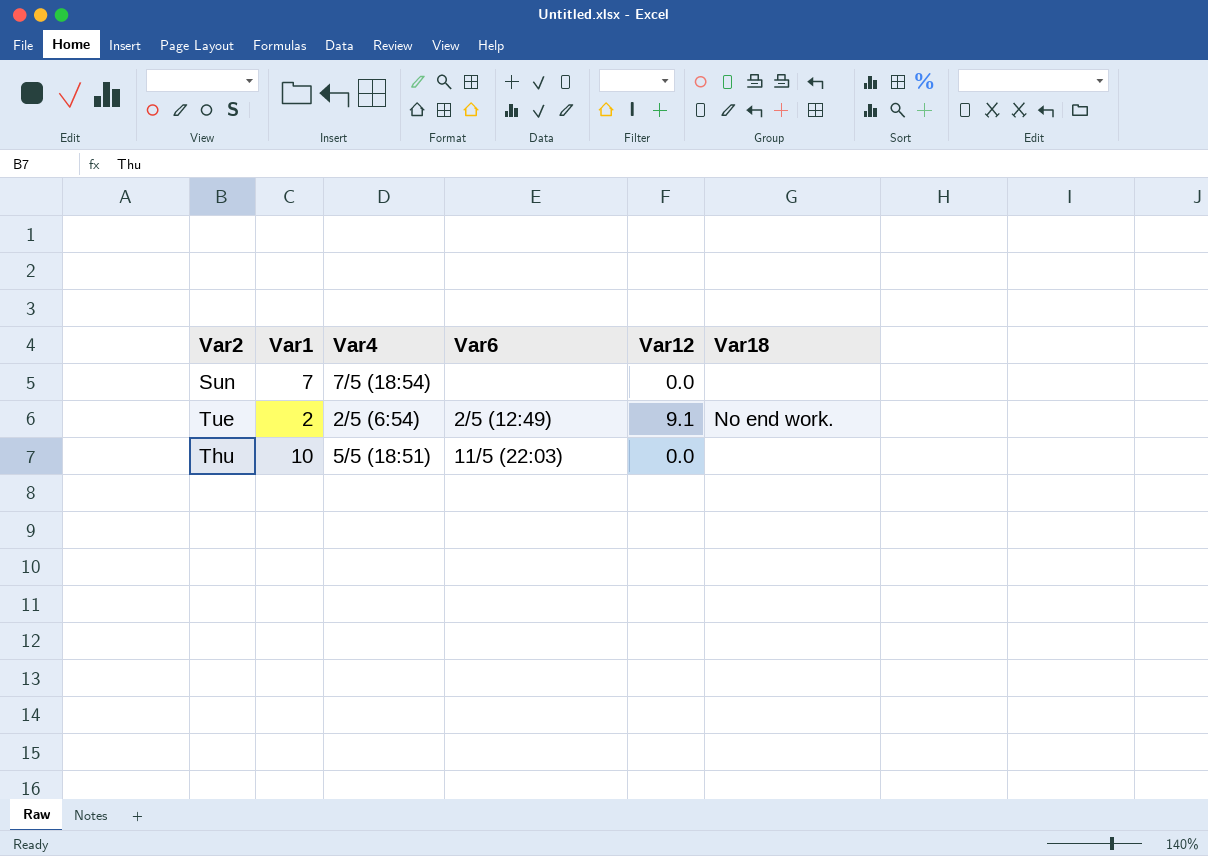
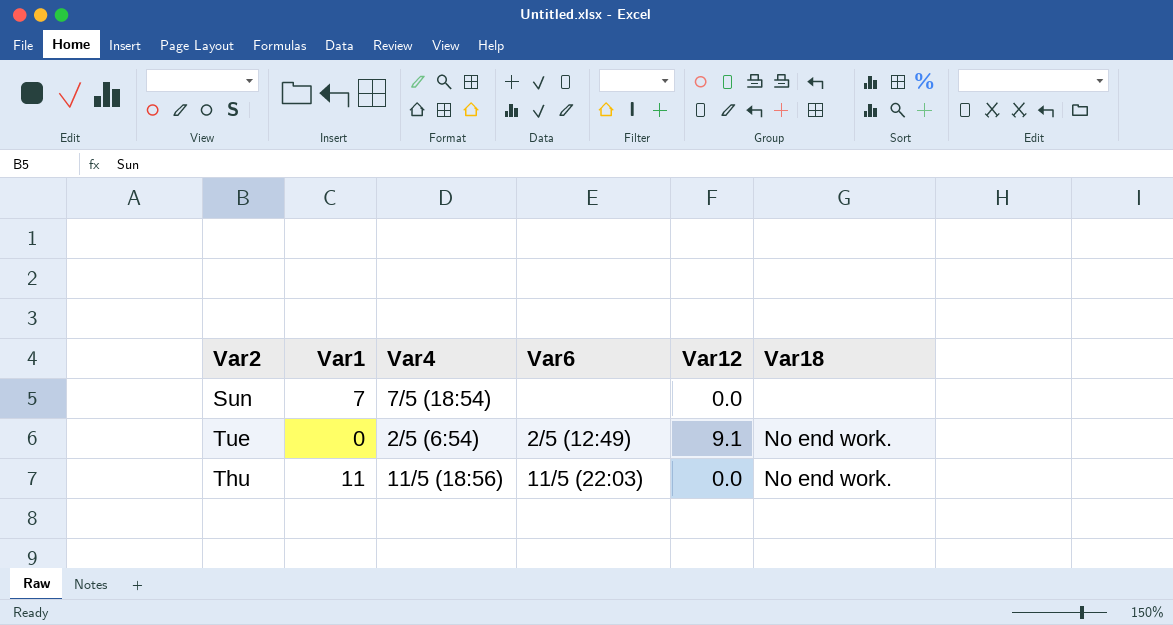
Tue | Var1: 2 -> 0
Thu | Var1: 10 -> 11
Thu | Var4: 5/5 (18:51) -> 11/5 (18:56)
Thu | Var18: none -> No end work.

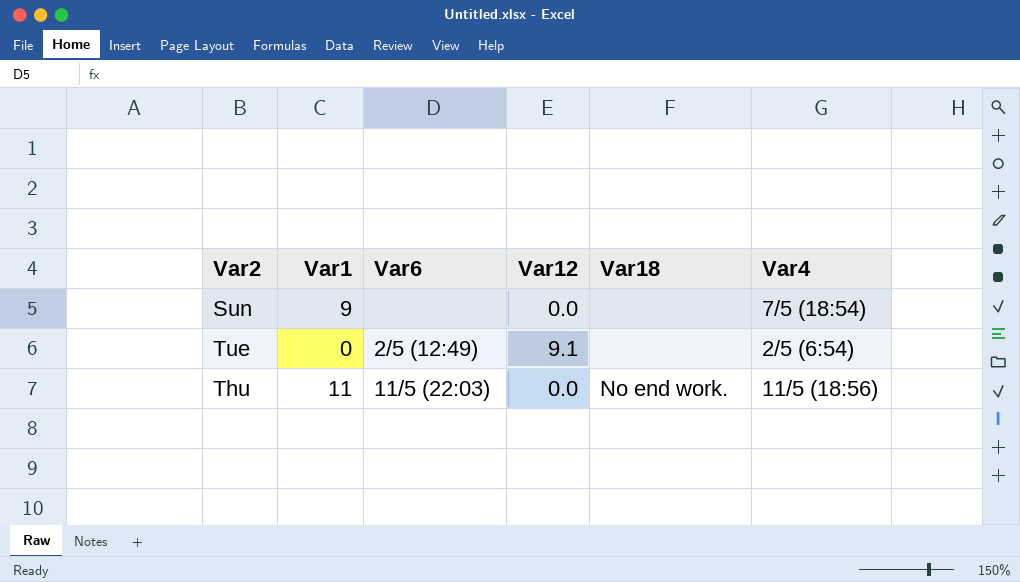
column Var4 | position: 3 -> 6
Sun | Var1: 7 -> 9
Tue | Var18: No end work. -> none

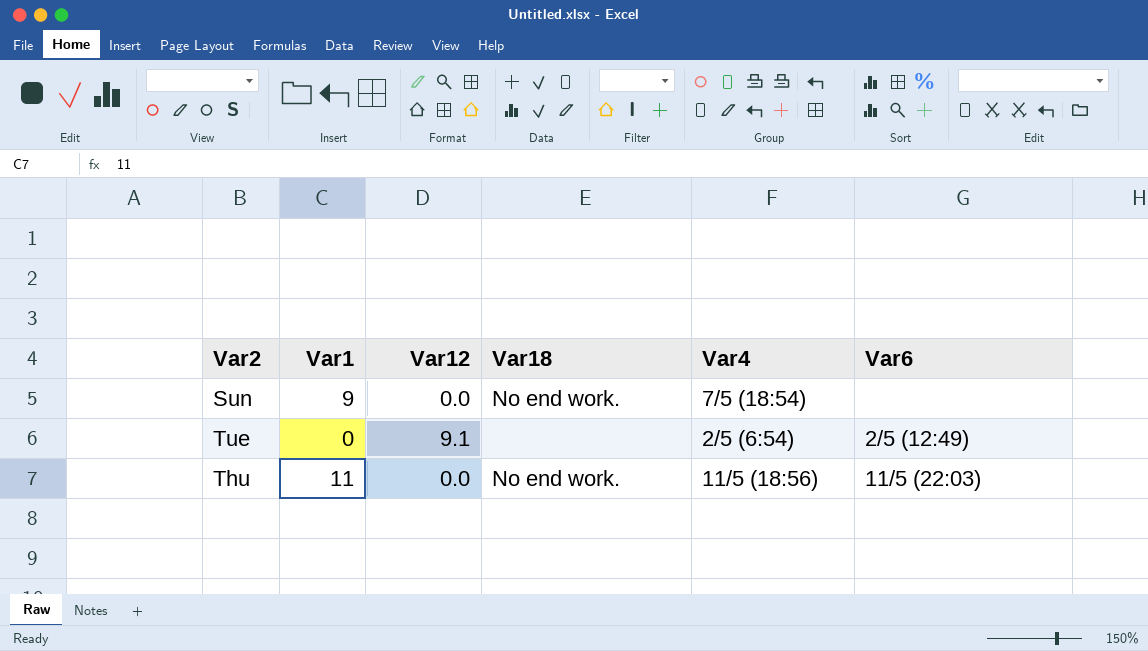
column Var6 | position: 3 -> 6
Sun | Var18: none -> No end work.

